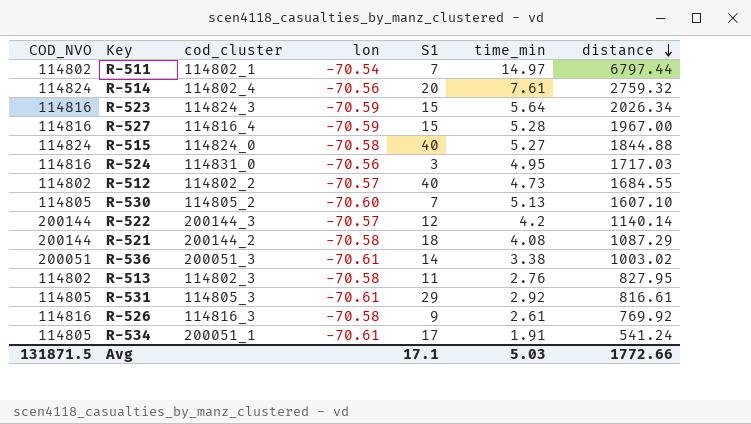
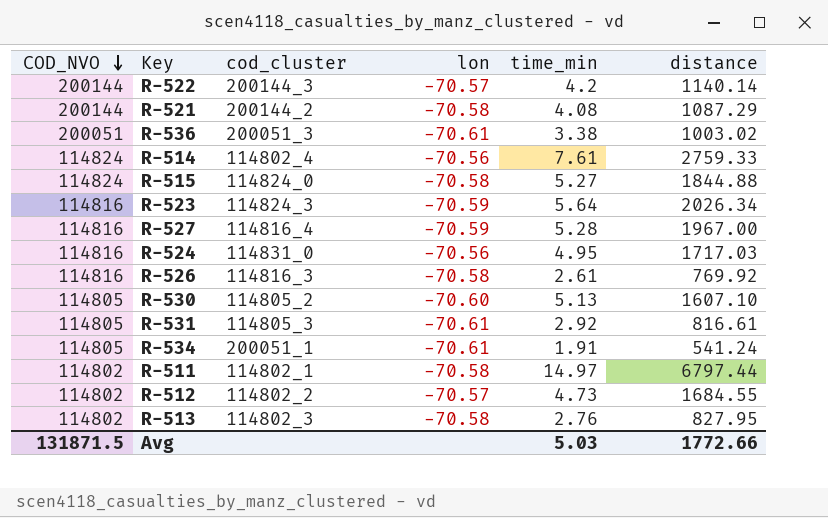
row order: distance descending -> COD_NVO descending
column S1 | position: 5 -> none
R-514 | distance: 2759.32 -> 2759.33
R-511 | lon: -70.54 -> -70.58

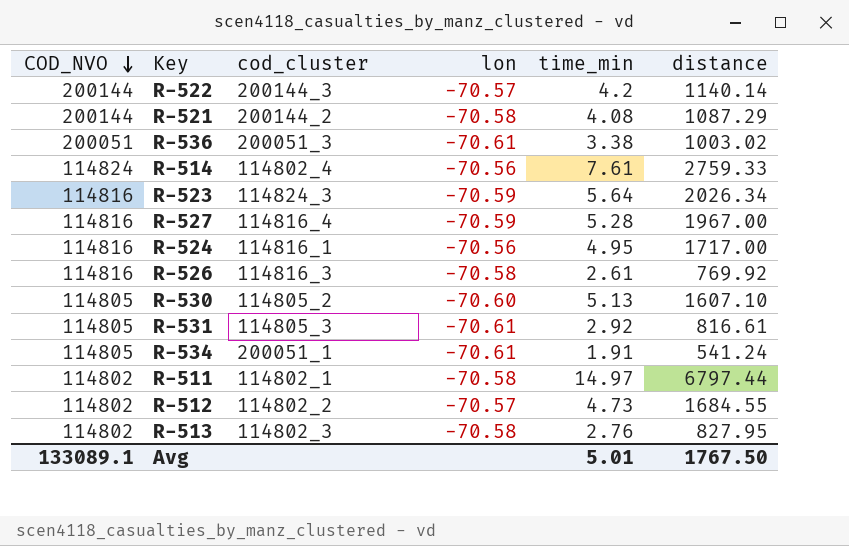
row R-515: 114824 | 114824_0 | -70.58 | 5.27 | 1844.88 -> none
R-524 | cod_cluster: 114831_0 -> 114816_1
R-524 | distance: 1717.03 -> 1717.00
Avg | COD_NVO: 131871.5 -> 133089.1
Avg | time_min: 5.03 -> 5.01
Avg | distance: 1772.66 -> 1767.50

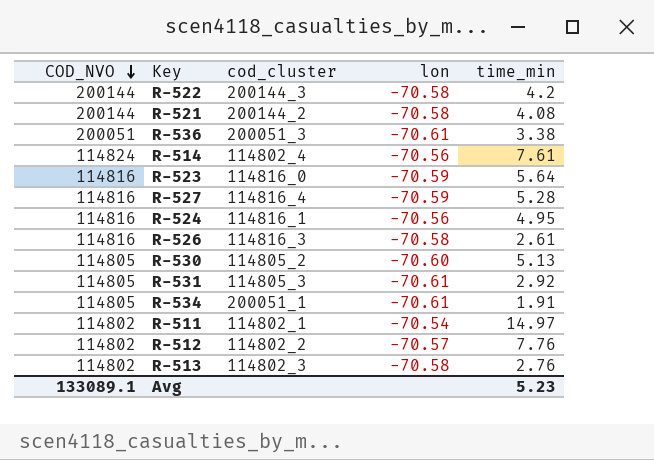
column distance | position: 6 -> none
R-522 | lon: -70.57 -> -70.58
R-523 | cod_cluster: 114824_3 -> 114816_0
R-511 | lon: -70.58 -> -70.54
R-512 | time_min: 4.73 -> 7.76
Avg | time_min: 5.01 -> 5.23

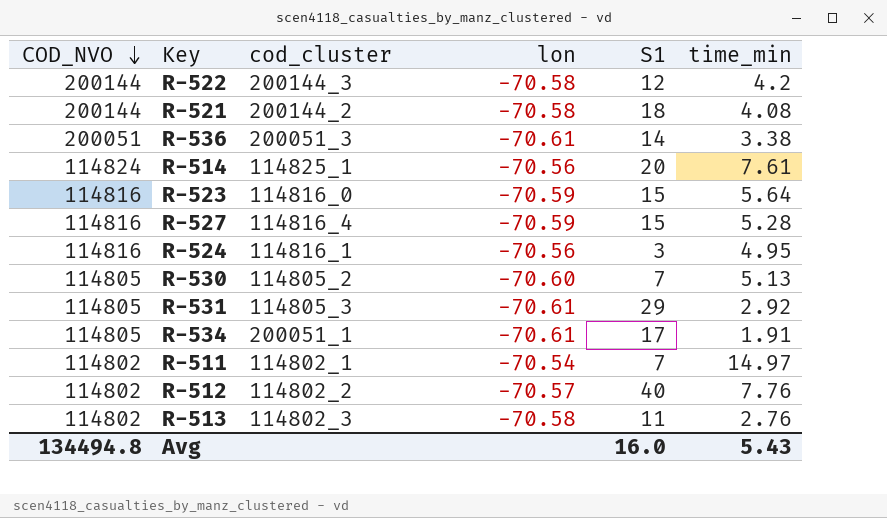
column S1 | position: none -> 5
row R-526: 114816 | 114816_3 | -70.58 | 2.61 -> none
R-514 | cod_cluster: 114802_4 -> 114825_1
Avg | COD_NVO: 133089.1 -> 134494.8
Avg | time_min: 5.23 -> 5.43

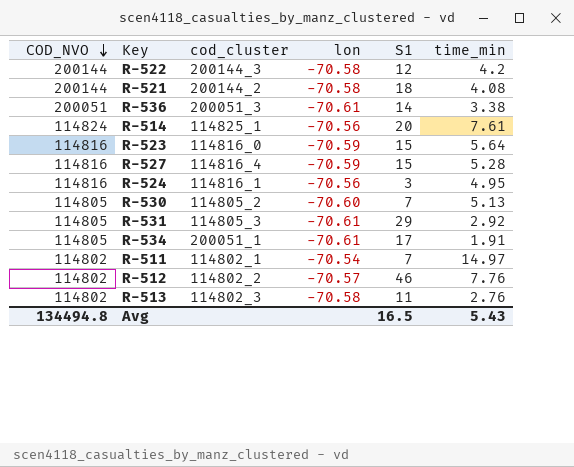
R-512 | S1: 40 -> 46
Avg | S1: 16.0 -> 16.5

